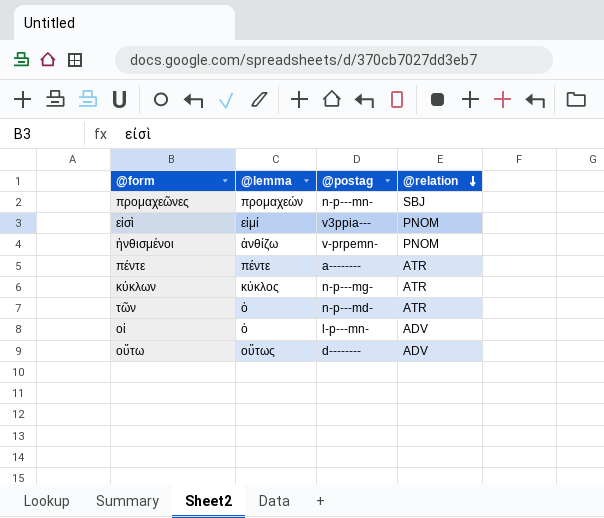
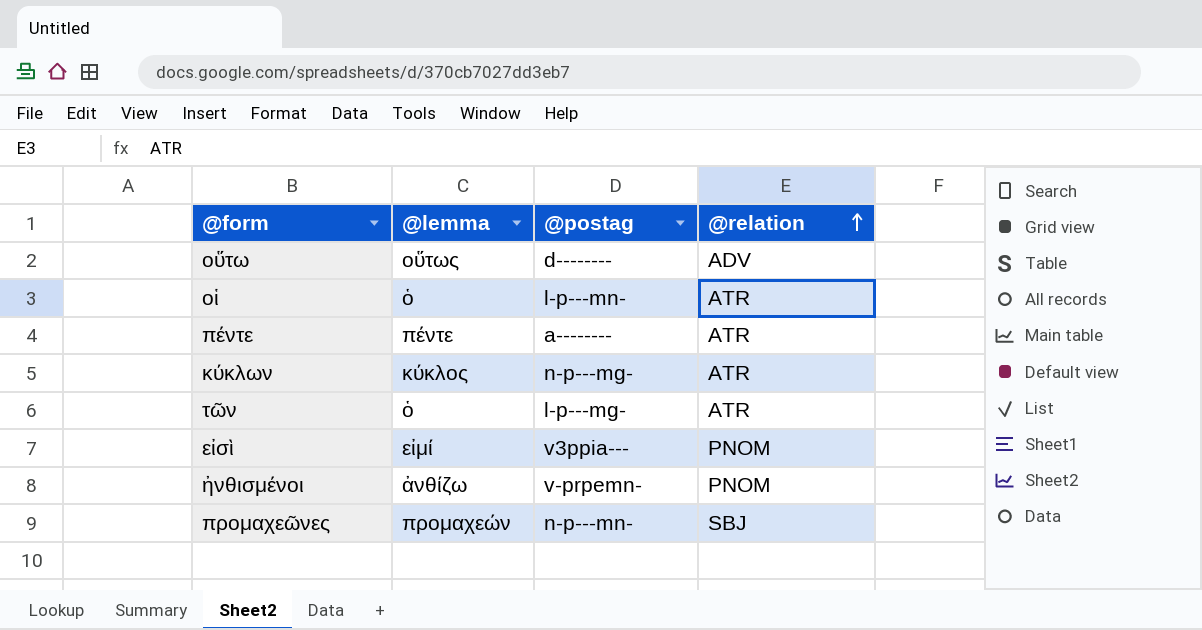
row order: @relation descending -> @relation ascending
οἱ | @relation: ADV -> ATR
τῶν | @postag: n-p---md- -> l-p---mg-

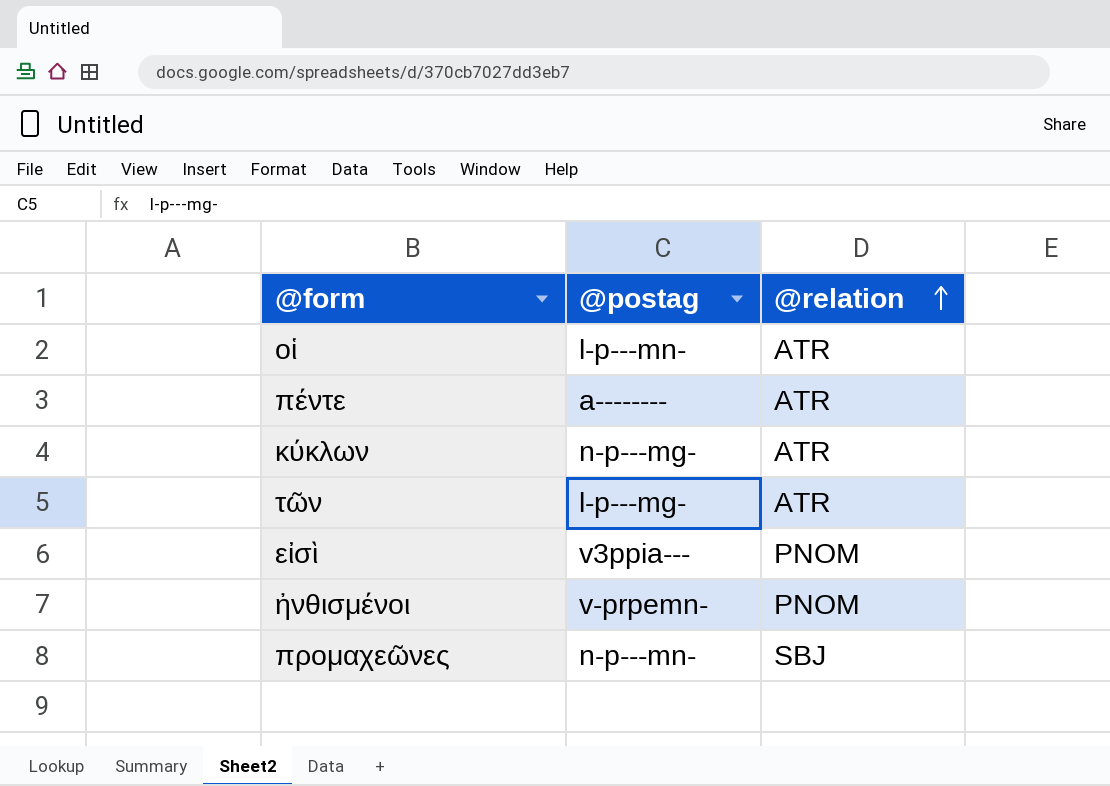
column @lemma | position: 2 -> none
row οὕτω: οὕτως | d-------- | ADV -> none

